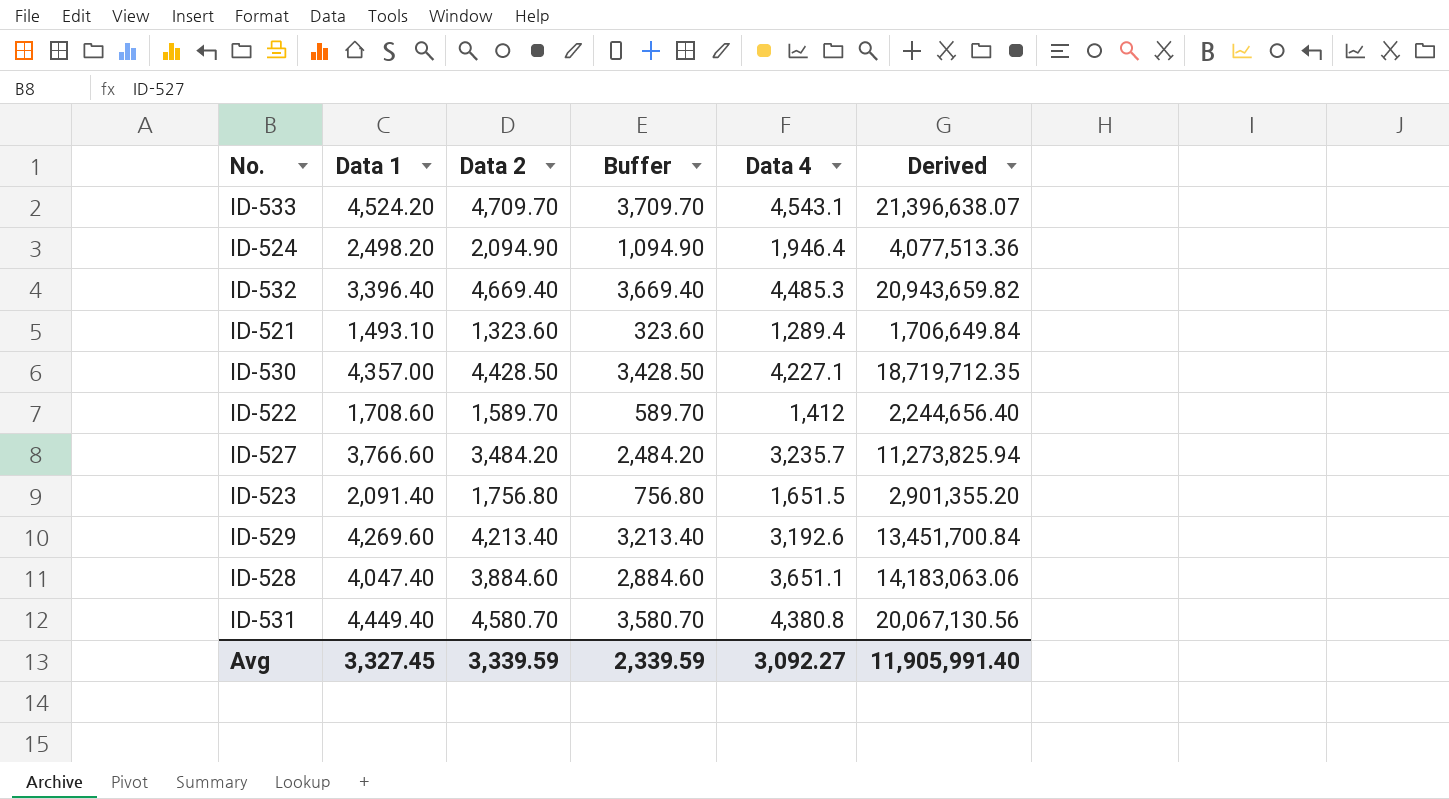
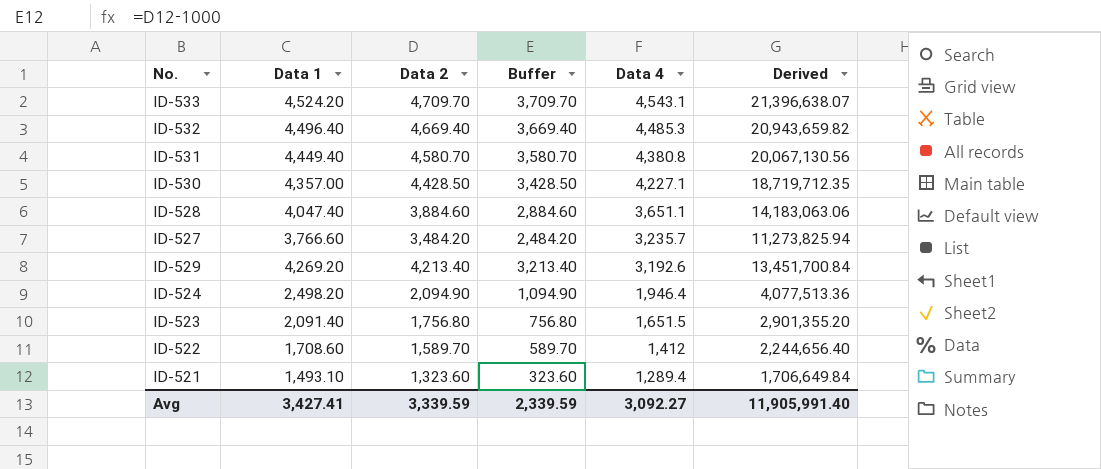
row order: none -> Data 4 descending
ID-532 | Data 1: 3,396.40 -> 4,496.40
ID-529 | Data 1: 4,269.60 -> 4,269.20
Avg | Data 1: 3,327.45 -> 3,427.41

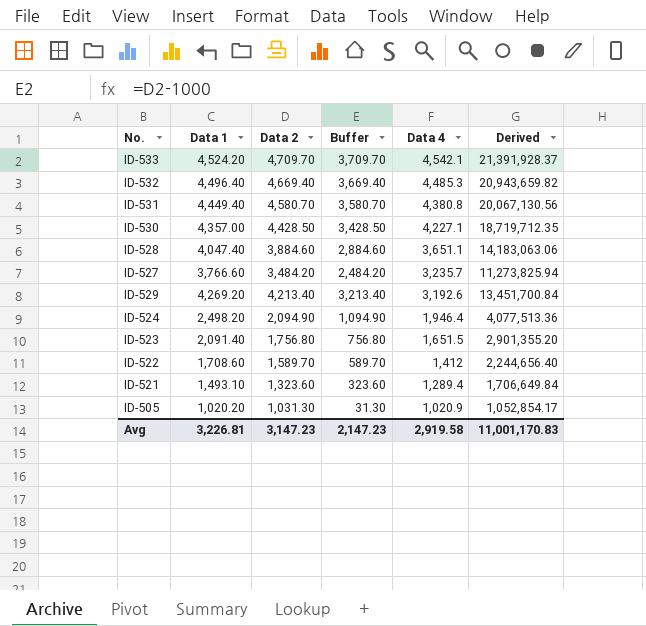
ID-533 | Data 4: 4,543.1 -> 4,542.1
ID-533 | Derived: 21,396,638.07 -> 21,391,928.37
row ID-505: none -> 1,020.20 | 1,031.30 | 31.30 | 1,020.9 | 1,052,854.17
Avg | Data 1: 3,427.41 -> 3,226.81
Avg | Data 2: 3,339.59 -> 3,147.23
Avg | Buffer: 2,339.59 -> 2,147.23
Avg | Data 4: 3,092.27 -> 2,919.58
Avg | Derived: 11,905,991.40 -> 11,001,170.83

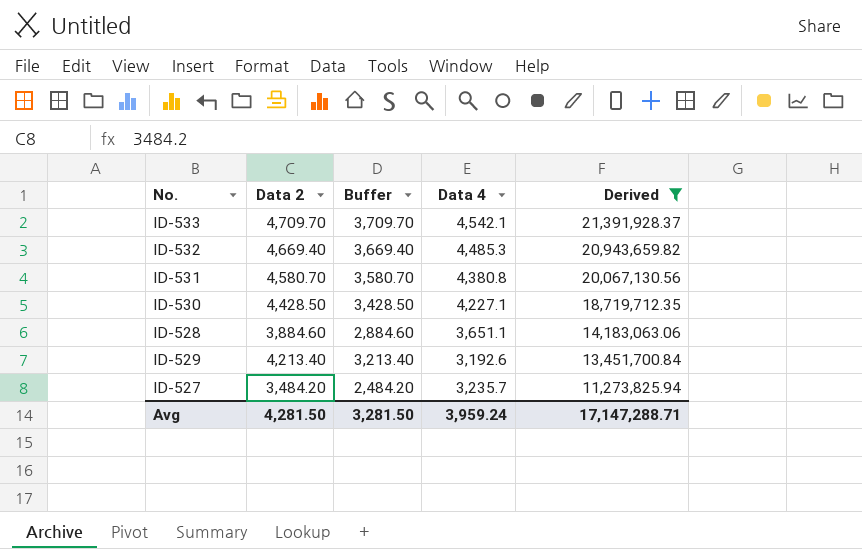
filter: none -> Derived >= 11,273,825.94
row order: Data 4 descending -> Derived descending
column Data 1 | position: 2 -> none
Avg | Data 2: 3,147.23 -> 4,281.50
Avg | Buffer: 2,147.23 -> 3,281.50
Avg | Data 4: 2,919.58 -> 3,959.24
Avg | Derived: 11,001,170.83 -> 17,147,288.71

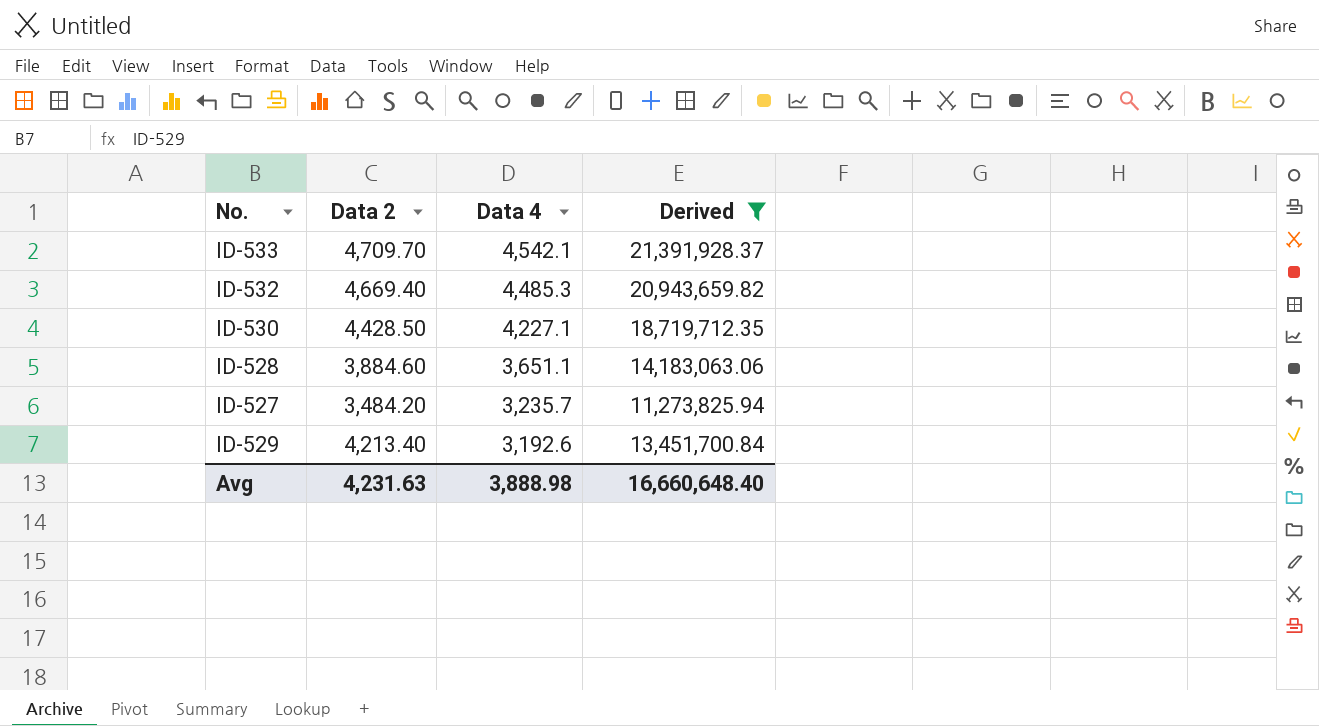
row order: Derived descending -> Data 4 descending
column Buffer | formula: [Data 2] - 1000 -> none
row ID-531: 4,580.70 | 3,580.70 | 4,380.8 | 20,067,130.56 -> none
Avg | Data 2: 4,281.50 -> 4,231.63
Avg | Data 4: 3,959.24 -> 3,888.98
Avg | Derived: 17,147,288.71 -> 16,660,648.40

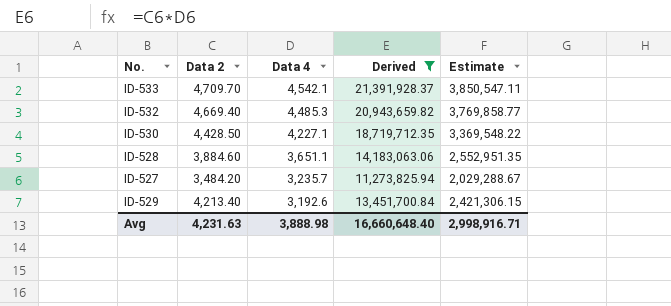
column Estimate | formula: none -> [Derived] * 0.18

